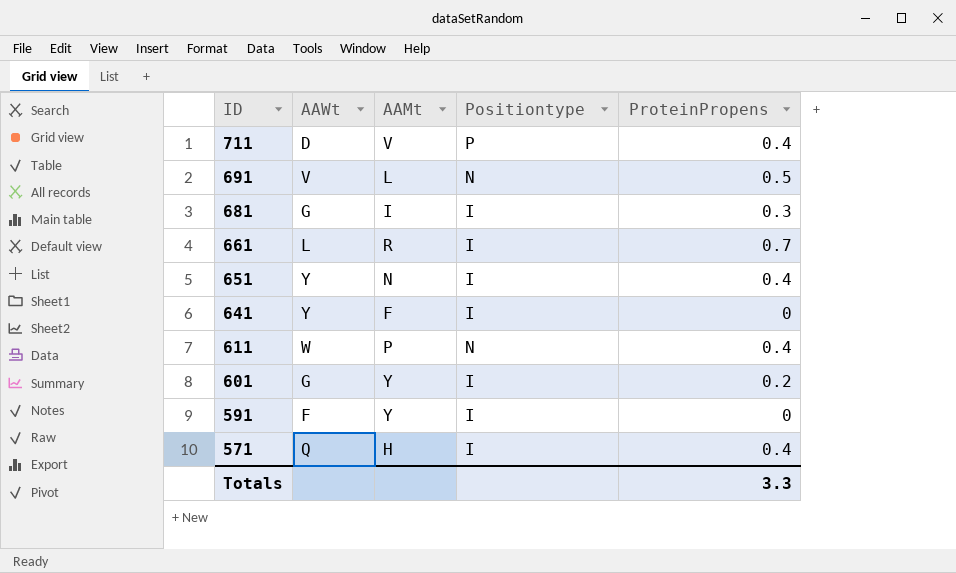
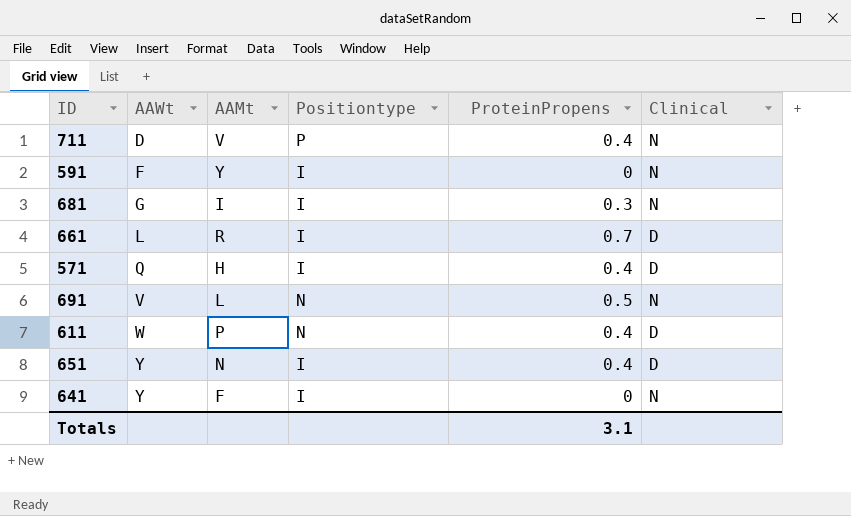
row order: ID descending -> AAWt ascending
column Clinical | position: none -> 6
row 601: G | Y | I | 0.2 -> none
Totals | ProteinPropens: 3.3 -> 3.1

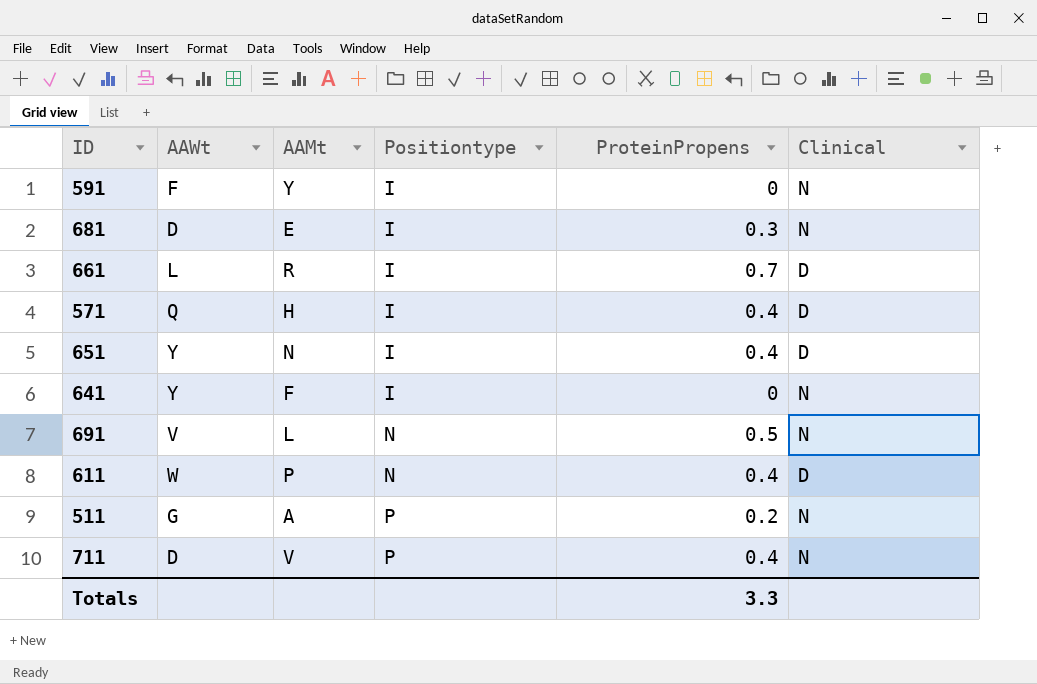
row order: AAWt ascending -> Positiontype ascending
681 | AAWt: G -> D
681 | AAMt: I -> E
row 511: none -> G | A | P | 0.2 | N
Totals | ProteinPropens: 3.1 -> 3.3

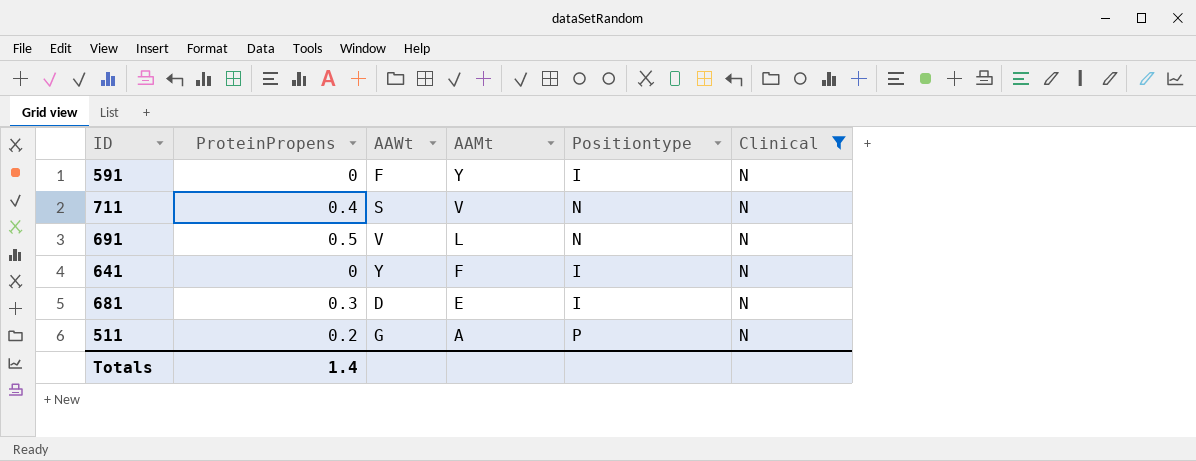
filter: none -> Clinical = N
row order: Positiontype ascending -> AAMt descending
column ProteinPropens | position: 5 -> 2
711 | AAWt: D -> S
711 | Positiontype: P -> N
Totals | ProteinPropens: 3.3 -> 1.4

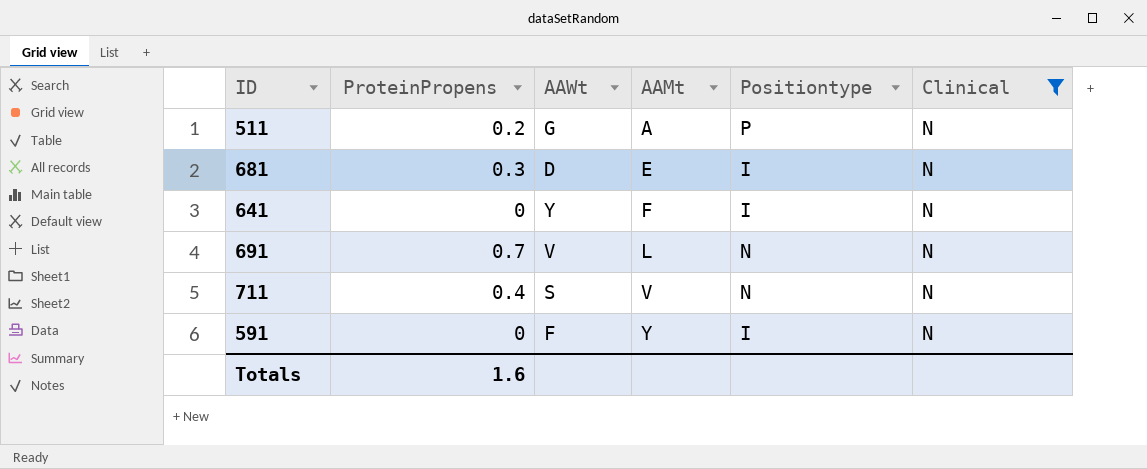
row order: AAMt descending -> AAMt ascending
691 | ProteinPropens: 0.5 -> 0.7
Totals | ProteinPropens: 1.4 -> 1.6

